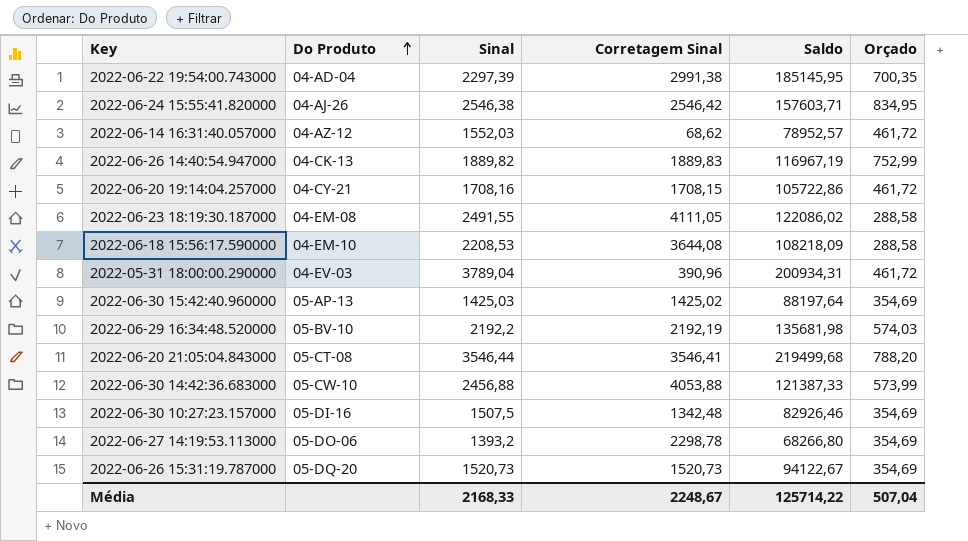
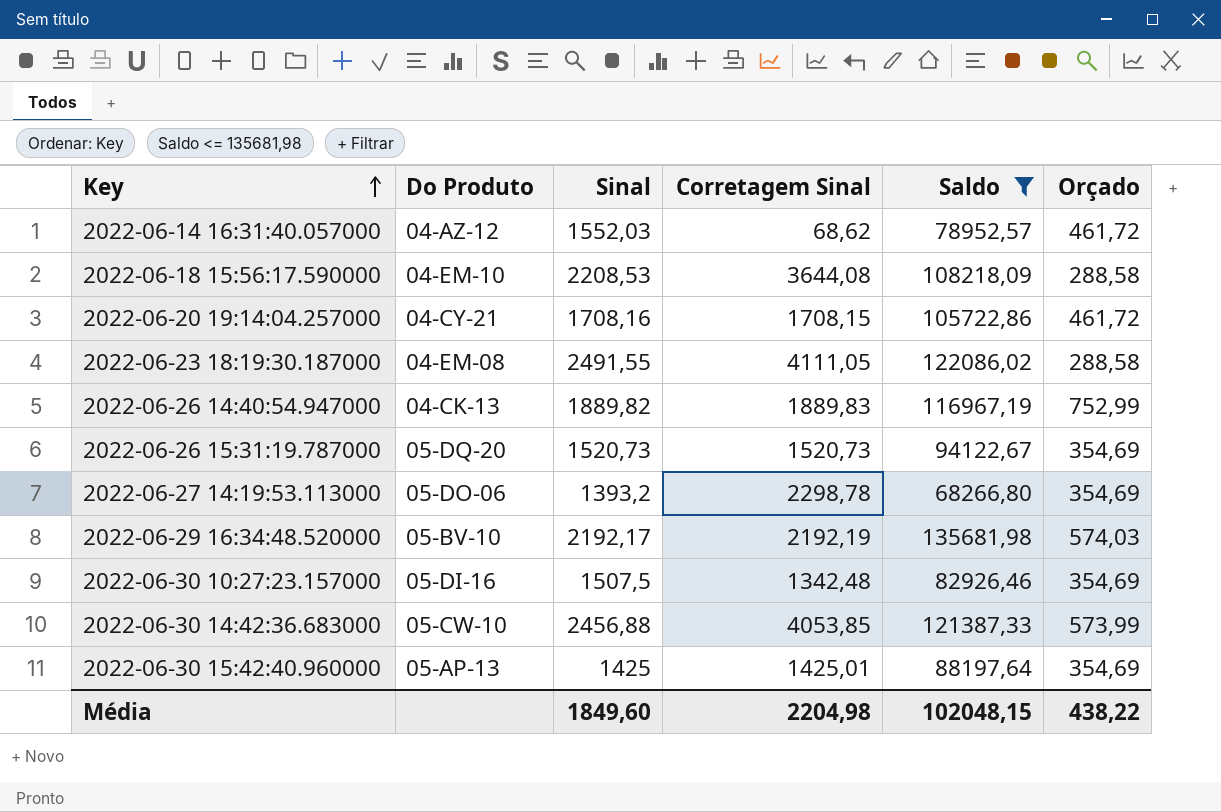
filter: none -> Saldo <= 135681,98
row order: Do Produto ascending -> Key ascending
2022-06-29 16:34:48.520000 | Sinal: 2192,2 -> 2192,17
2022-06-30 14:42:36.683000 | Corretagem Sinal: 4053,88 -> 4053,85
2022-06-30 15:42:40.960000 | Sinal: 1425,03 -> 1425
2022-06-30 15:42:40.960000 | Corretagem Sinal: 1425,02 -> 1425,01
Média | Sinal: 2168,33 -> 1849,60
Média | Corretagem Sinal: 2248,67 -> 2204,98
Média | Saldo: 125714,22 -> 102048,15
Média | Orçado: 507,04 -> 438,22

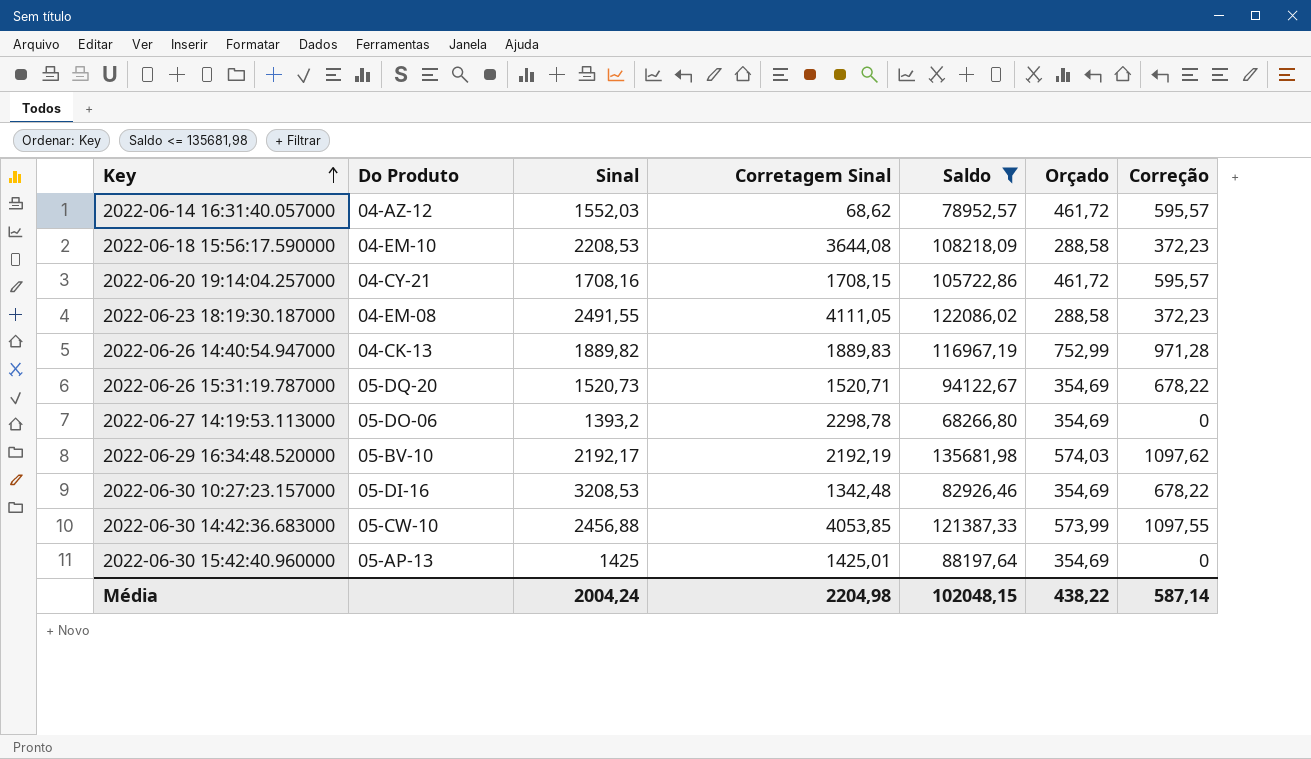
column Correção | position: none -> 7
2022-06-26 15:31:19.787000 | Corretagem Sinal: 1520,73 -> 1520,71
2022-06-30 10:27:23.157000 | Sinal: 1507,5 -> 3208,53
Média | Sinal: 1849,60 -> 2004,24

